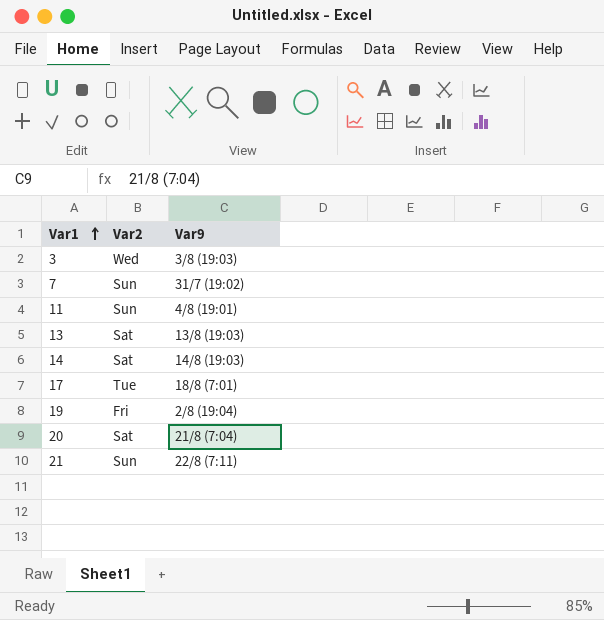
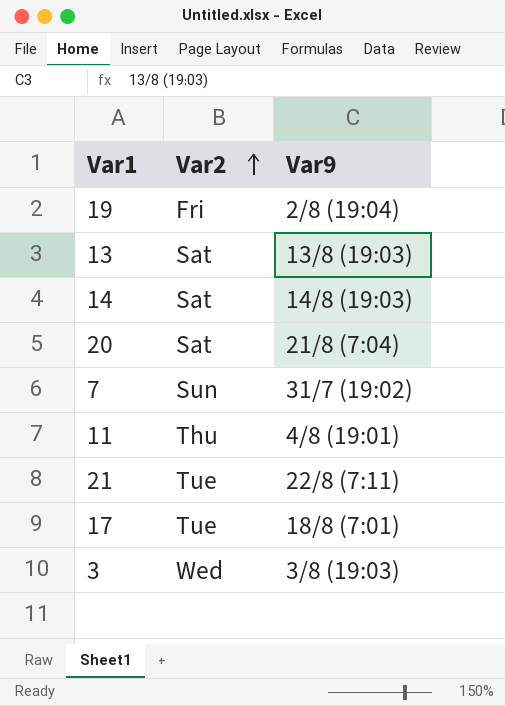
row order: Var1 ascending -> Var2 ascending
11 | Var2: Sun -> Thu
21 | Var2: Sun -> Tue

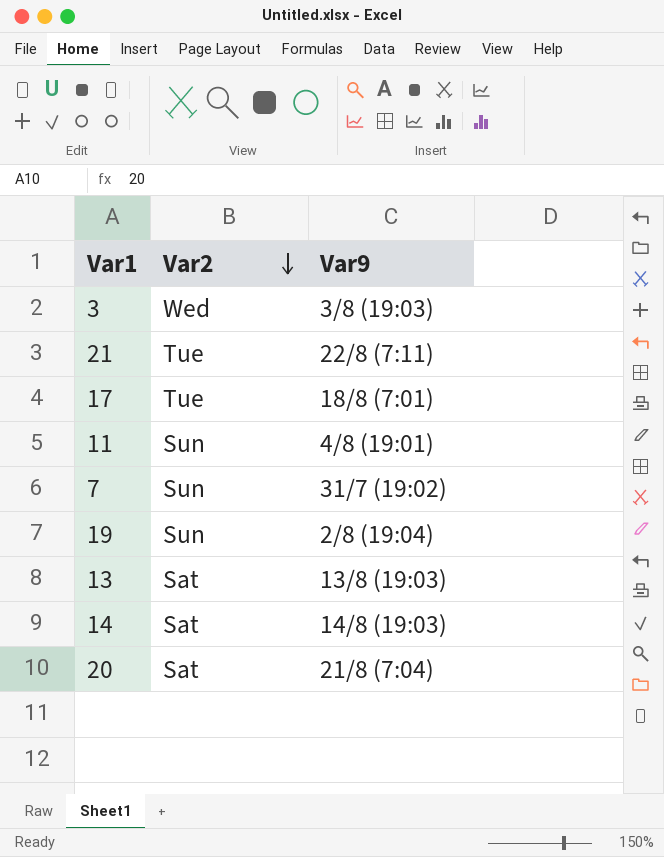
row order: Var2 ascending -> Var2 descending
11 | Var2: Thu -> Sun
19 | Var2: Fri -> Sun

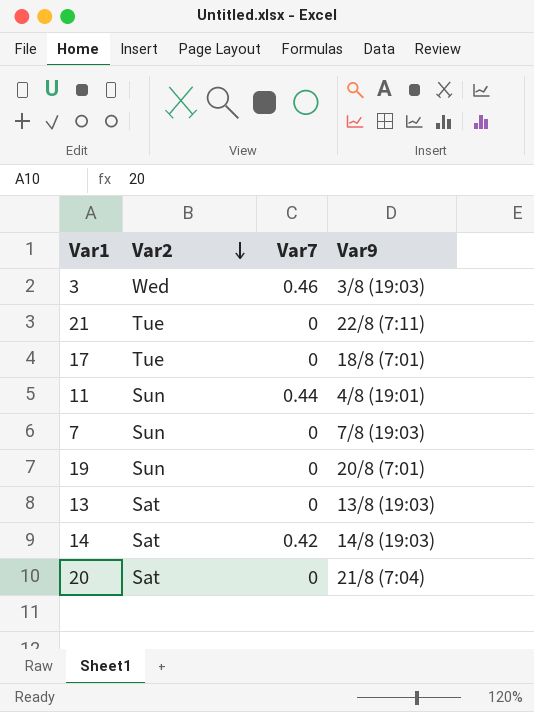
column Var7 | position: none -> 3
7 | Var9: 31/7 (19:02) -> 7/8 (19:03)
19 | Var9: 2/8 (19:04) -> 20/8 (7:01)

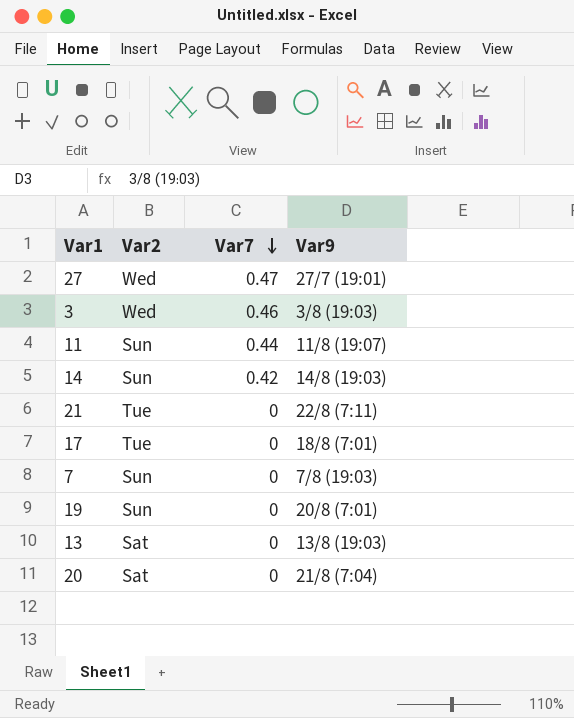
row order: Var2 descending -> Var7 descending
row 27: none -> Wed | 0.47 | 27/7 (19:01)
11 | Var9: 4/8 (19:01) -> 11/8 (19:07)
14 | Var2: Sat -> Sun

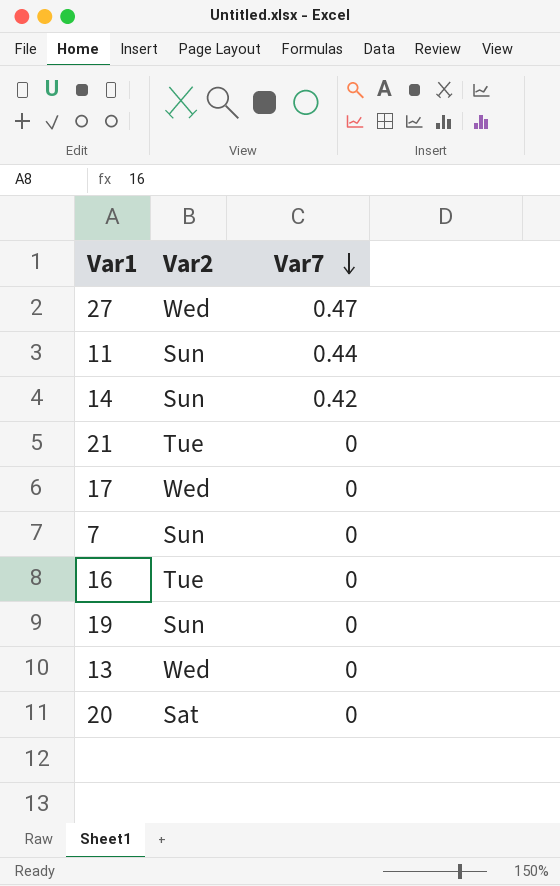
column Var9 | position: 4 -> none
row 3: Wed | 0.46 | 3/8 (19:03) -> none
17 | Var2: Tue -> Wed
row 16: none -> Tue | 0
13 | Var2: Sat -> Wed

